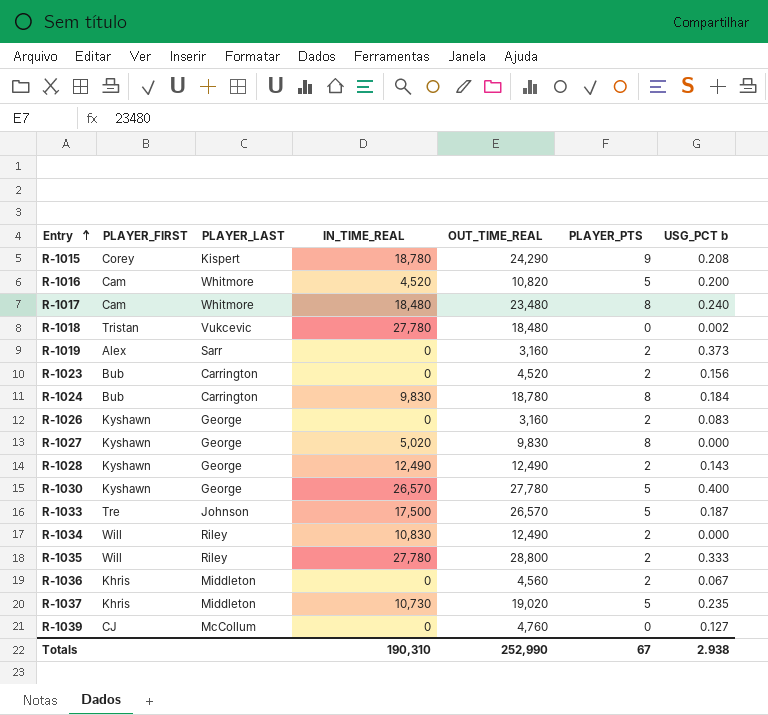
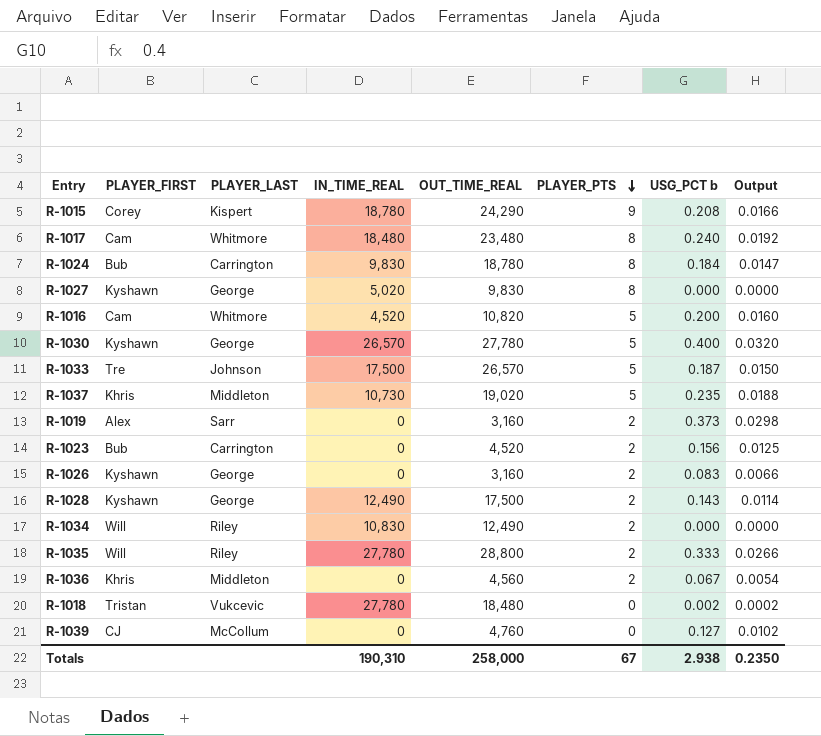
row order: Entry ascending -> PLAYER_PTS descending
column Output | formula: none -> [USG_PCT b] * 0.08
R-1028 | OUT_TIME_REAL: 12,490 -> 17,500
Totals | OUT_TIME_REAL: 252,990 -> 258,000

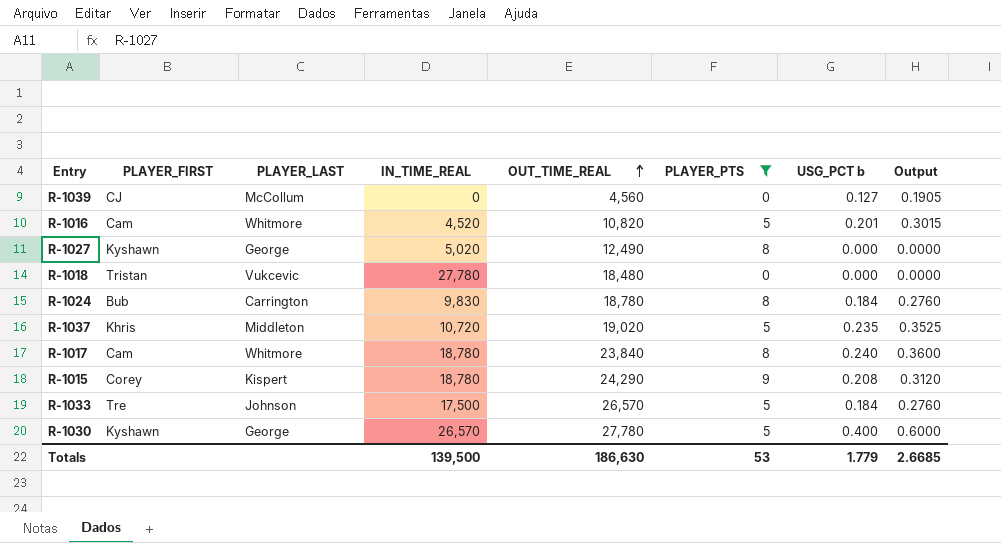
filter: none -> PLAYER_PTS != 2
row order: PLAYER_PTS descending -> OUT_TIME_REAL ascending
column Output | formula: [USG_PCT b] * 0.08 -> [USG_PCT b] * 1.5
R-1039 | OUT_TIME_REAL: 4,760 -> 4,560
R-1016 | USG_PCT b: 0.200 -> 0.201
R-1027 | OUT_TIME_REAL: 9,830 -> 12,490
R-1018 | USG_PCT b: 0.002 -> 0.000
R-1037 | IN_TIME_REAL: 10,730 -> 10,720
R-1017 | IN_TIME_REAL: 18,480 -> 18,780
R-1017 | OUT_TIME_REAL: 23,480 -> 23,840
R-1033 | USG_PCT b: 0.187 -> 0.184
Totals | IN_TIME_REAL: 190,310 -> 139,500
Totals | OUT_TIME_REAL: 258,000 -> 186,630
Totals | PLAYER_PTS: 67 -> 53
Totals | USG_PCT b: 2.938 -> 1.779
Totals | Output: 0.2350 -> 2.6685

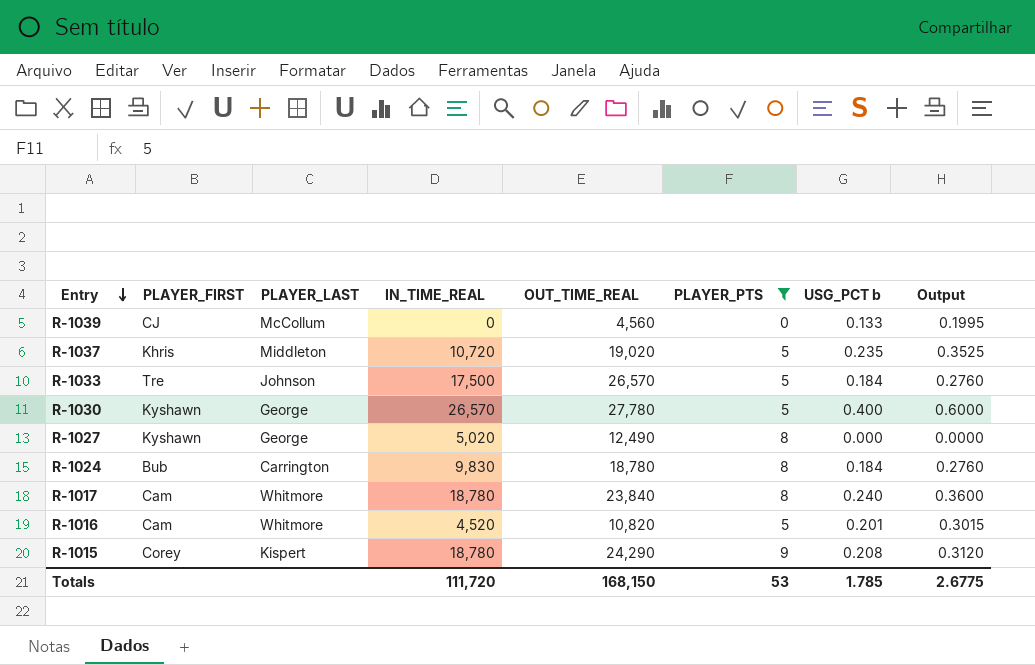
row order: OUT_TIME_REAL ascending -> Entry descending
row R-1018: Tristan | Vukcevic | 27,780 | 18,480 | 0 | 0.000 | 0.0000 -> none
R-1039 | USG_PCT b: 0.127 -> 0.133
R-1039 | Output: 0.1905 -> 0.1995
Totals | IN_TIME_REAL: 139,500 -> 111,720
Totals | OUT_TIME_REAL: 186,630 -> 168,150
Totals | USG_PCT b: 1.779 -> 1.785
Totals | Output: 2.6685 -> 2.6775

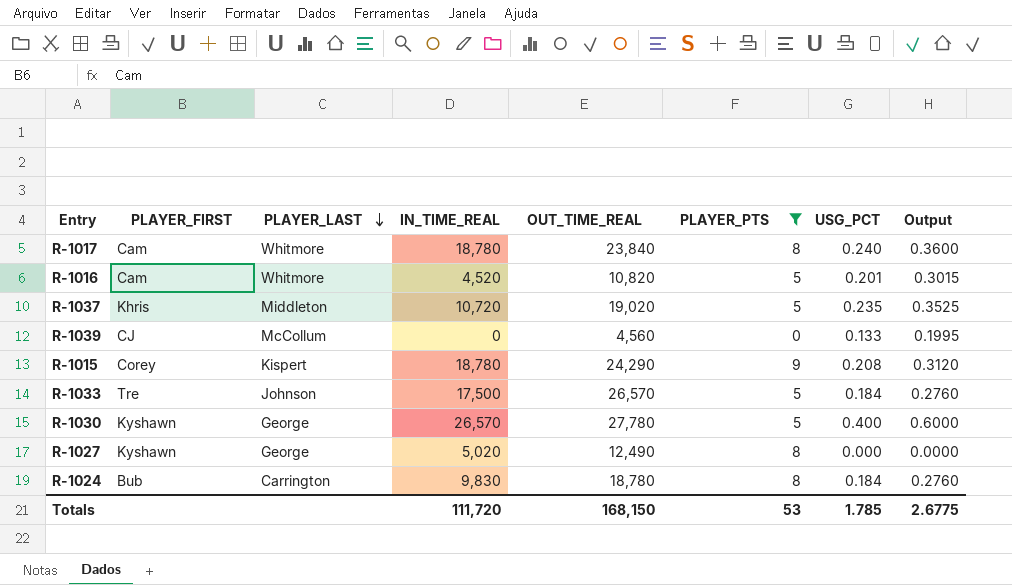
row order: Entry descending -> PLAYER_LAST descending
column name: USG_PCT b -> USG_PCT

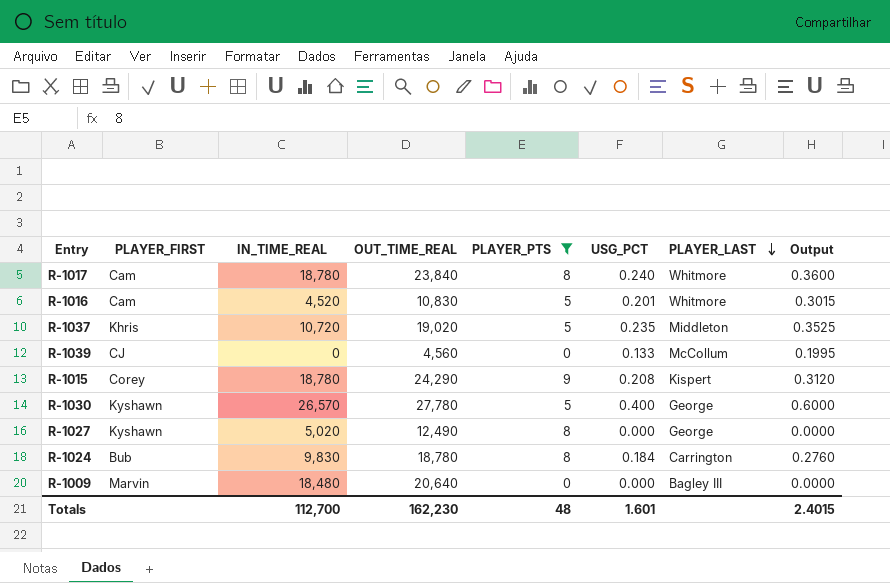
column PLAYER_LAST | position: 3 -> 7
row R-1033: Tre | Johnson | 17,500 | 26,570 | 5 | 0.184 | 0.2760 -> none
R-1016 | OUT_TIME_REAL: 10,820 -> 10,830
row R-1009: none -> Marvin | 18,480 | 20,640 | 0 | 0.000 | Bagley III | 0.0000
Totals | IN_TIME_REAL: 111,720 -> 112,700
Totals | OUT_TIME_REAL: 168,150 -> 162,230
Totals | PLAYER_PTS: 53 -> 48
Totals | USG_PCT: 1.785 -> 1.601
Totals | Output: 2.6775 -> 2.4015

